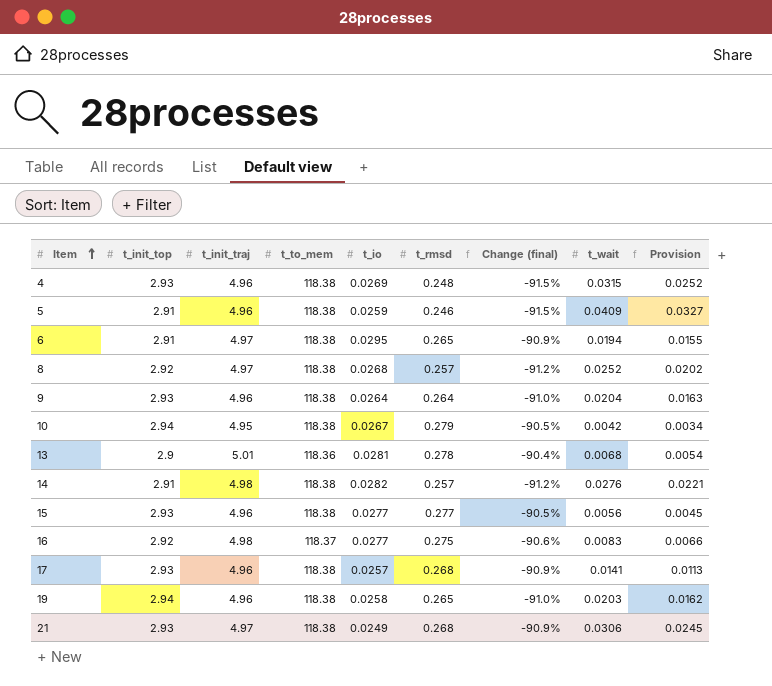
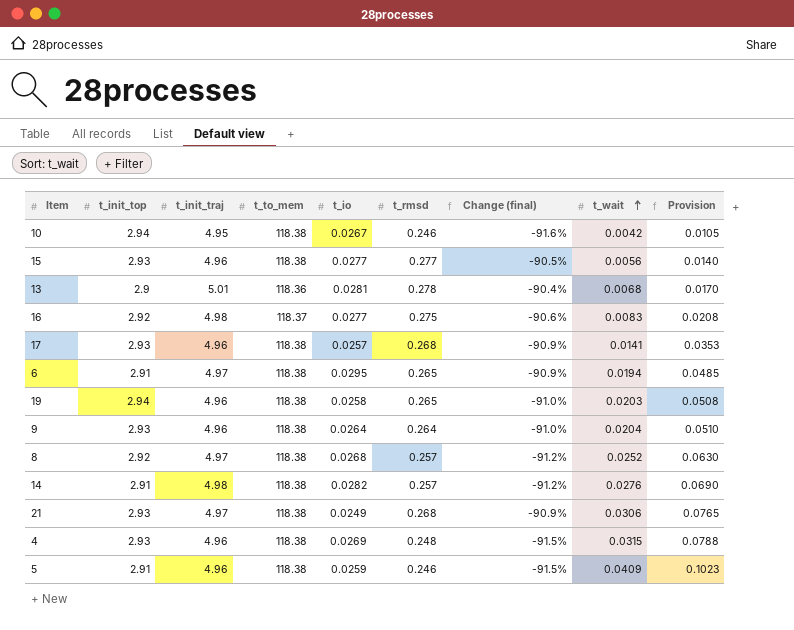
row order: Item ascending -> t_wait ascending
column Provision | formula: [t_wait] * 0.8 -> [t_wait] * 2.5
10 | t_rmsd: 0.279 -> 0.246
10 | Change (final): -90.5% -> -91.6%

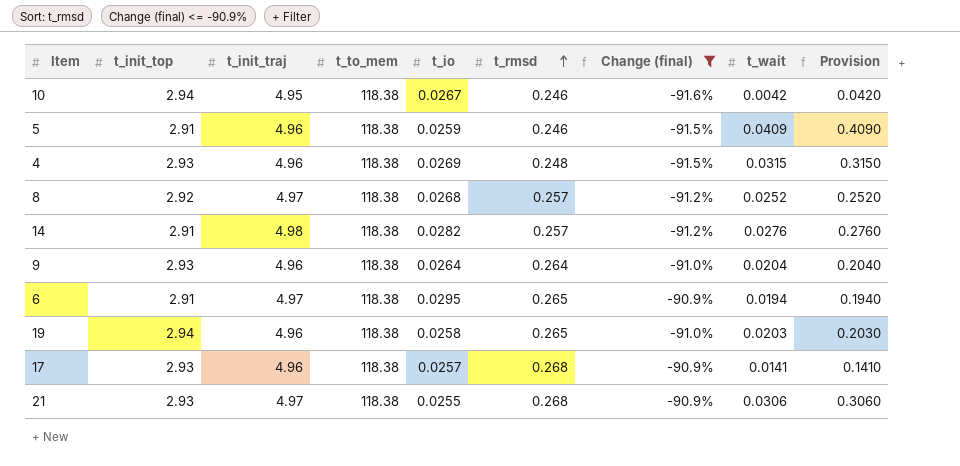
filter: none -> Change (final) <= -90.9%
row order: t_wait ascending -> t_rmsd ascending
column Provision | formula: [t_wait] * 2.5 -> [t_wait] * 10
21 | t_io: 0.0249 -> 0.0255

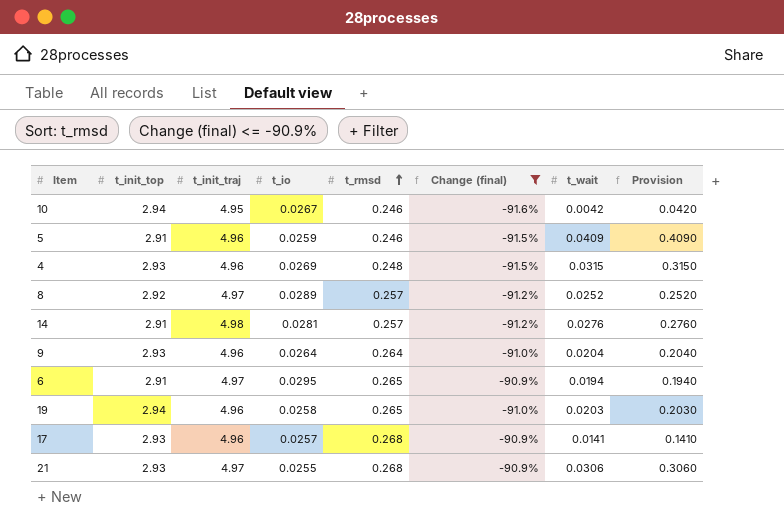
column t_to_mem | position: 4 -> none
8 | t_io: 0.0268 -> 0.0289
14 | t_io: 0.0282 -> 0.0281

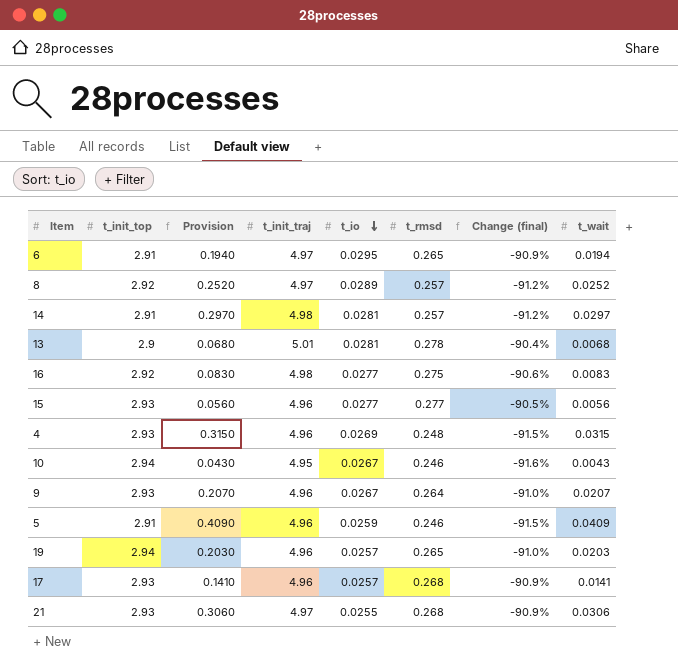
filter: Change (final) <= -90.9% -> none
row order: t_rmsd ascending -> t_io descending
column Provision | position: 8 -> 3
14 | Provision: 0.2760 -> 0.2970
14 | t_wait: 0.0276 -> 0.0297
10 | Provision: 0.0420 -> 0.0430
10 | t_wait: 0.0042 -> 0.0043
9 | Provision: 0.2040 -> 0.2070
9 | t_io: 0.0264 -> 0.0267
9 | t_wait: 0.0204 -> 0.0207
19 | t_io: 0.0258 -> 0.0257

